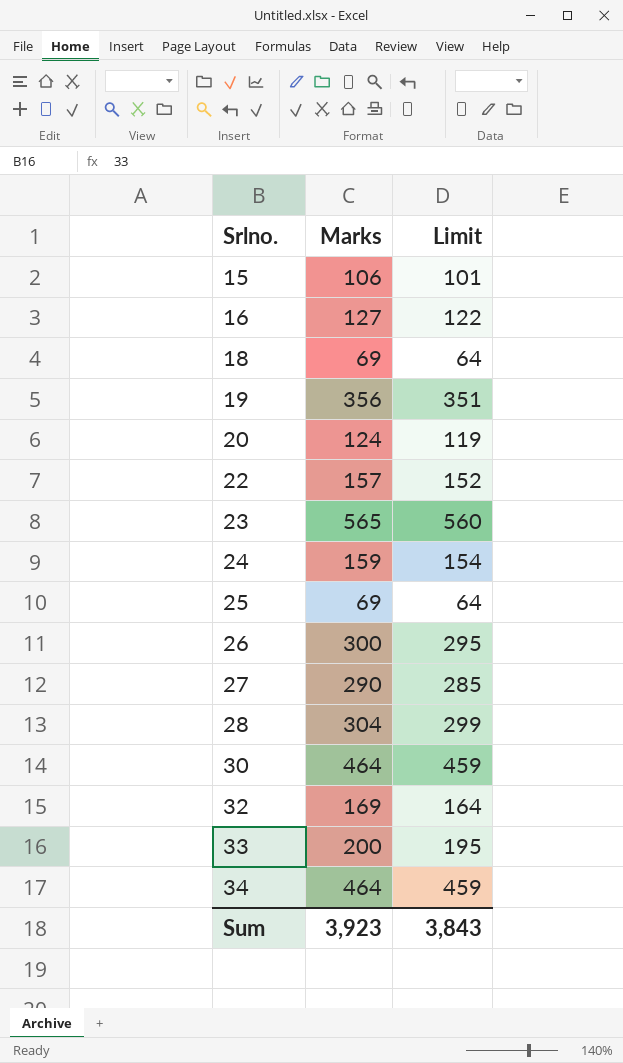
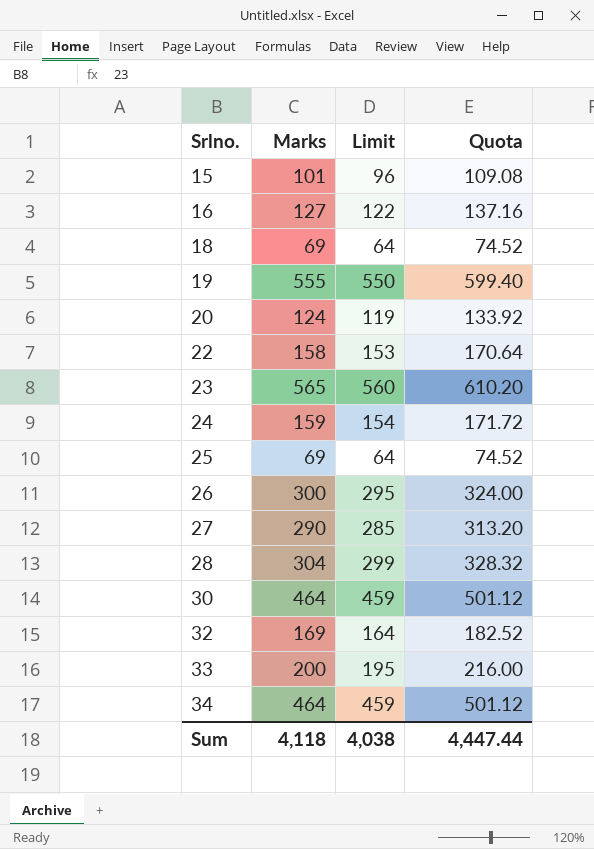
column Quota | formula: none -> [Marks] * 1.08
15 | Marks: 106 -> 101
15 | Limit: 101 -> 96
19 | Marks: 356 -> 555
19 | Limit: 351 -> 550
22 | Marks: 157 -> 158
22 | Limit: 152 -> 153
Sum | Marks: 3,923 -> 4,118
Sum | Limit: 3,843 -> 4,038

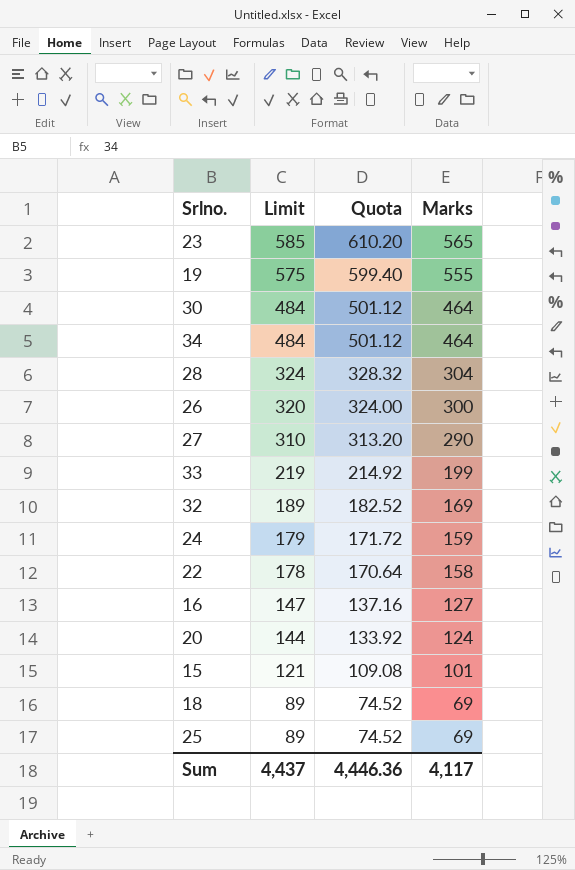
row order: Srlno. ascending -> Limit descending
column Limit | formula: [Marks] - 5 -> [Marks] + 20
column Marks | position: 2 -> 4
33 | Quota: 216.00 -> 214.92
33 | Marks: 200 -> 199
Sum | Limit: 4,038 -> 4,437
Sum | Quota: 4,447.44 -> 4,446.36
Sum | Marks: 4,118 -> 4,117

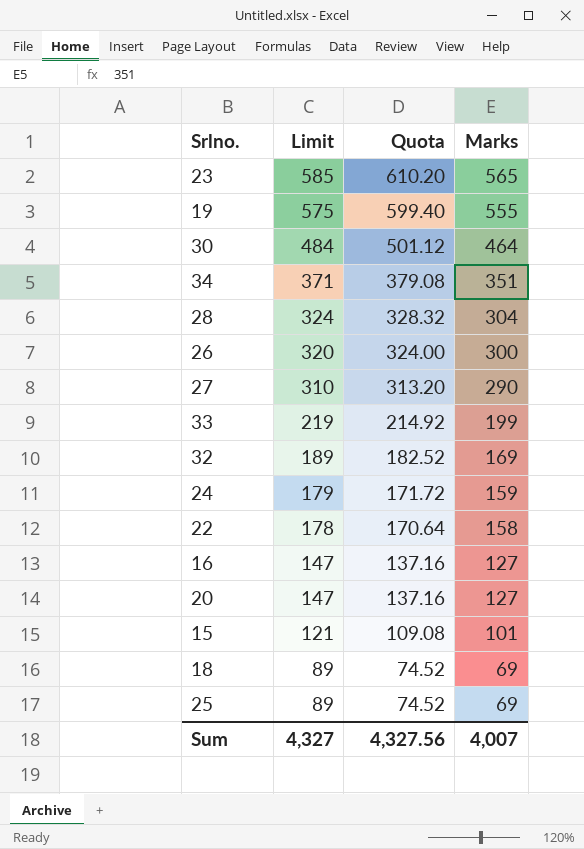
34 | Limit: 484 -> 371
34 | Quota: 501.12 -> 379.08
34 | Marks: 464 -> 351
20 | Limit: 144 -> 147
20 | Quota: 133.92 -> 137.16
20 | Marks: 124 -> 127
Sum | Limit: 4,437 -> 4,327
Sum | Quota: 4,446.36 -> 4,327.56
Sum | Marks: 4,117 -> 4,007

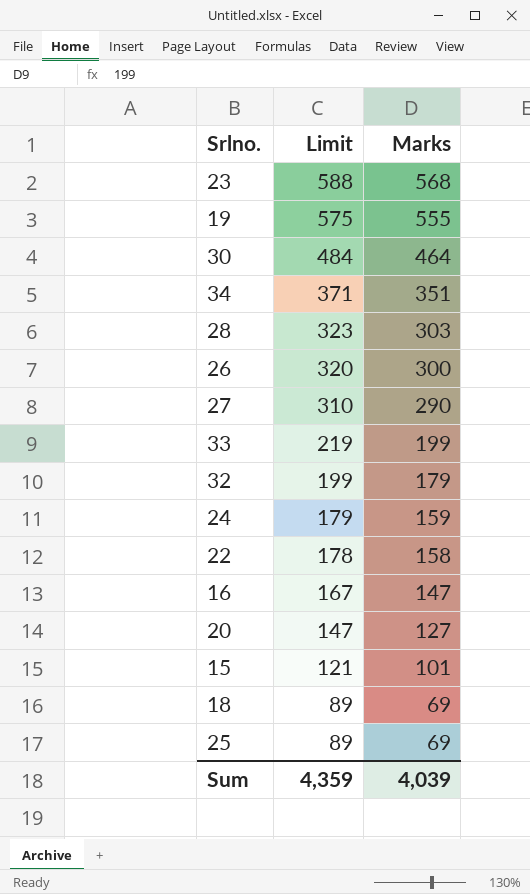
column Quota | formula: [Marks] * 1.08 -> none
23 | Limit: 585 -> 588
23 | Marks: 565 -> 568
28 | Limit: 324 -> 323
28 | Marks: 304 -> 303
32 | Limit: 189 -> 199
32 | Marks: 169 -> 179
16 | Limit: 147 -> 167
16 | Marks: 127 -> 147
Sum | Limit: 4,327 -> 4,359
Sum | Marks: 4,007 -> 4,039

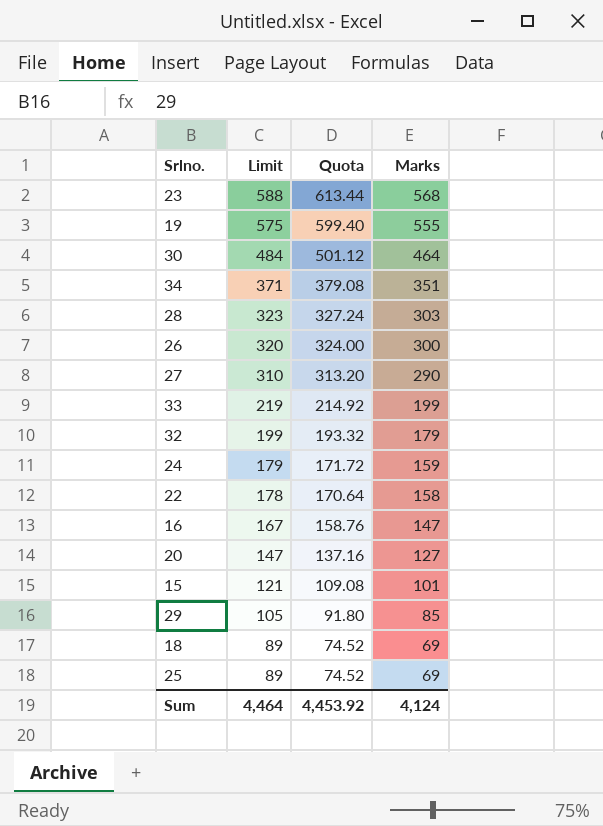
column Quota | formula: none -> [Marks] * 1.08
row 29: none -> 105 | 91.80 | 85
Sum | Limit: 4,359 -> 4,464
Sum | Marks: 4,039 -> 4,124

